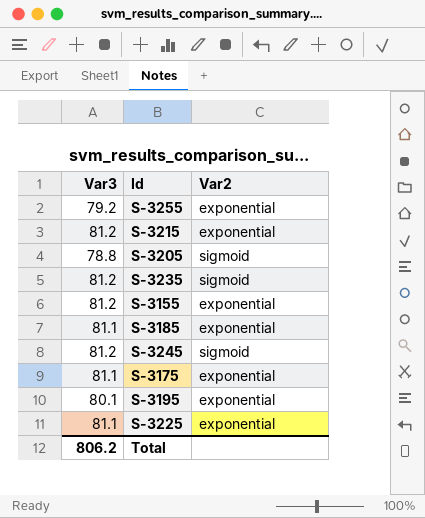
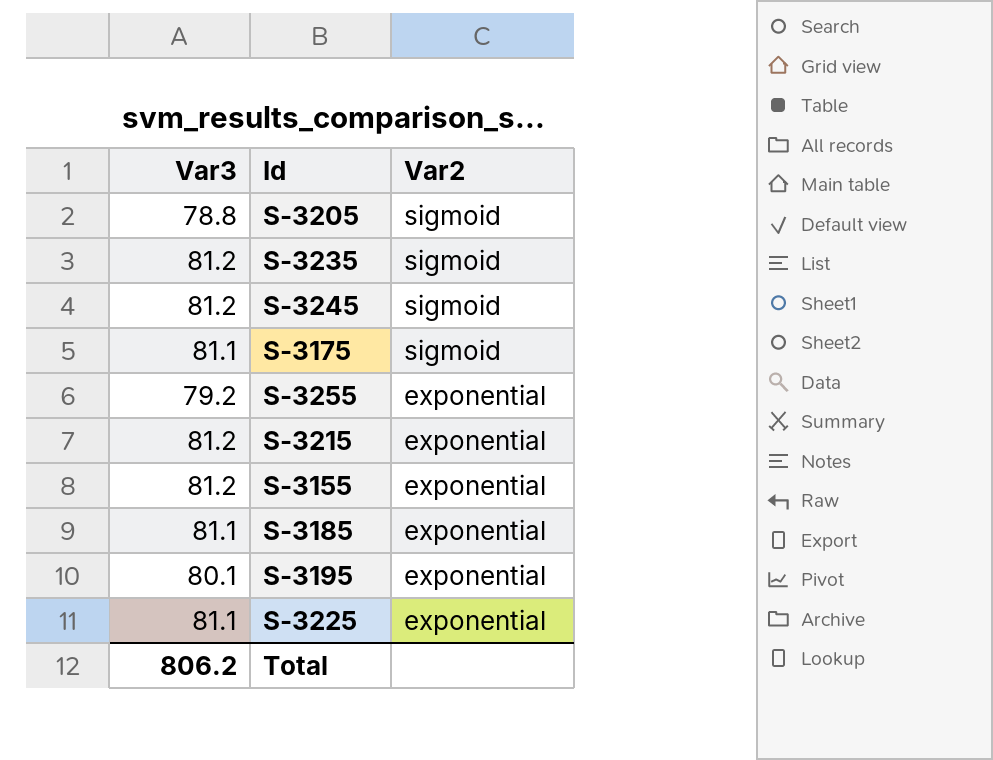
row order: none -> Var2 descending
S-3175 | Var2: exponential -> sigmoid

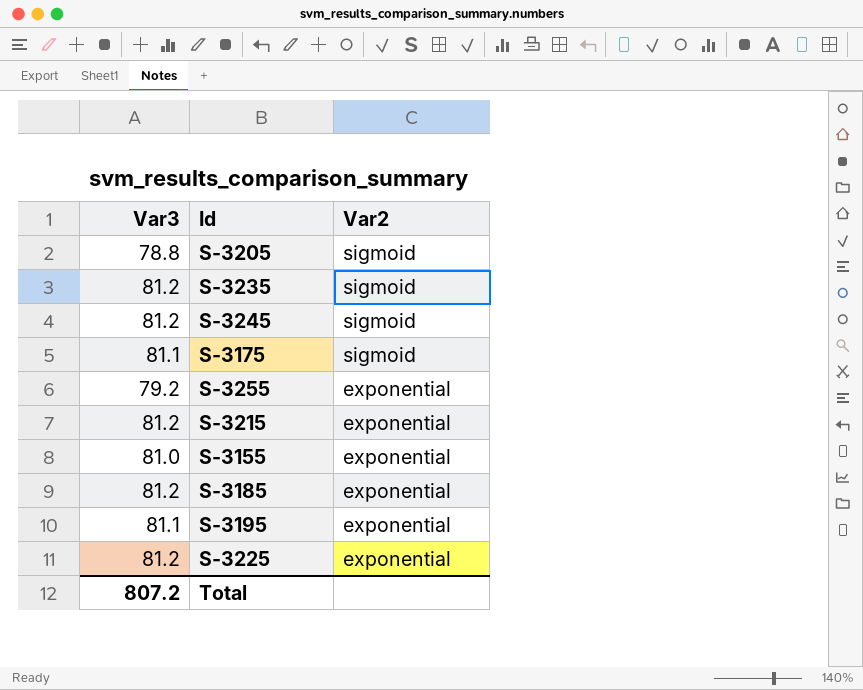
S-3155 | Var3: 81.2 -> 81.0
S-3185 | Var3: 81.1 -> 81.2
S-3195 | Var3: 80.1 -> 81.1
S-3225 | Var3: 81.1 -> 81.2
Total | Var3: 806.2 -> 807.2

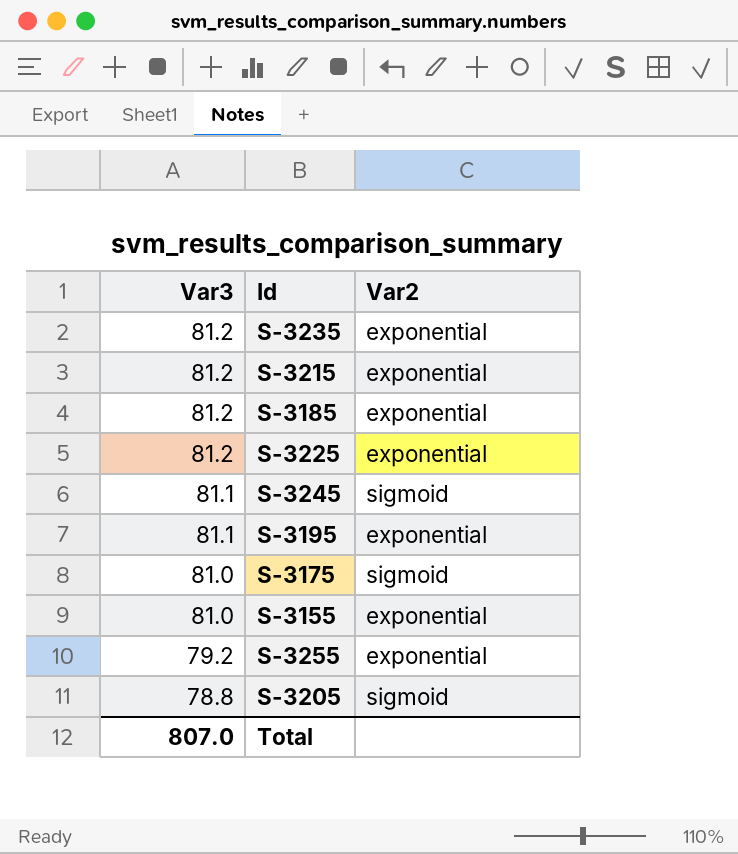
row order: Var2 descending -> Var3 descending
S-3235 | Var2: sigmoid -> exponential
S-3245 | Var3: 81.2 -> 81.1
S-3175 | Var3: 81.1 -> 81.0
Total | Var3: 807.2 -> 807.0

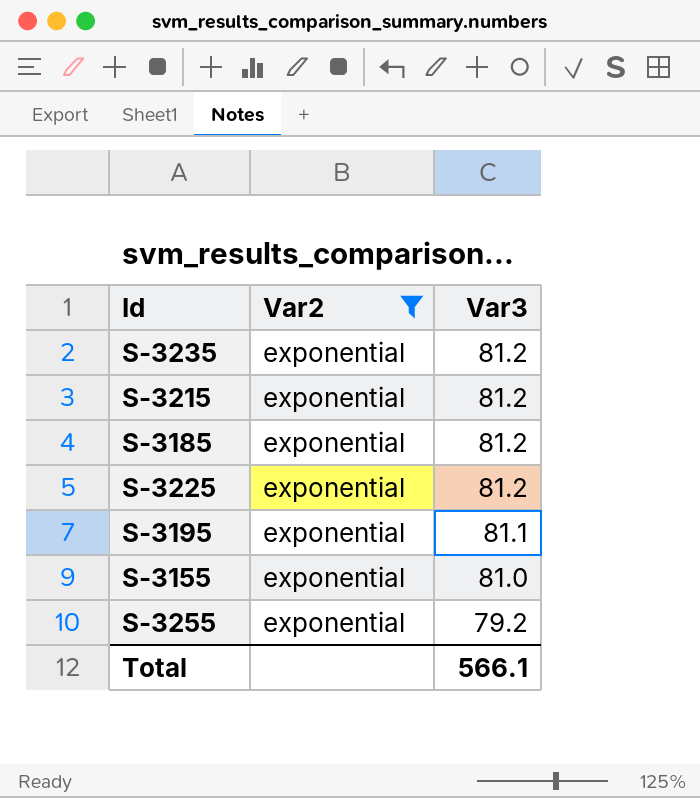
filter: none -> Var2 = exponential
column Var3 | position: 1 -> 3
Total | Var3: 807.0 -> 566.1

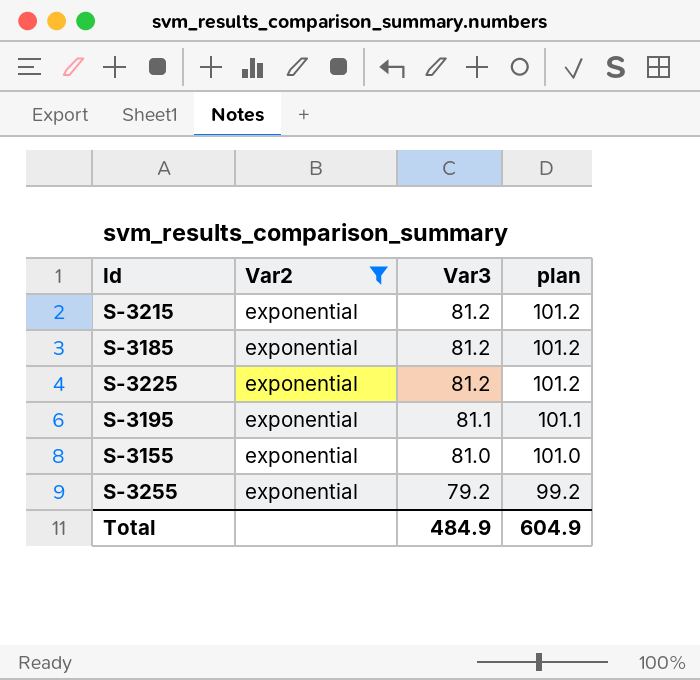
column plan | formula: none -> [Var3] + 20
row S-3235: exponential | 81.2 -> none
Total | Var3: 566.1 -> 484.9

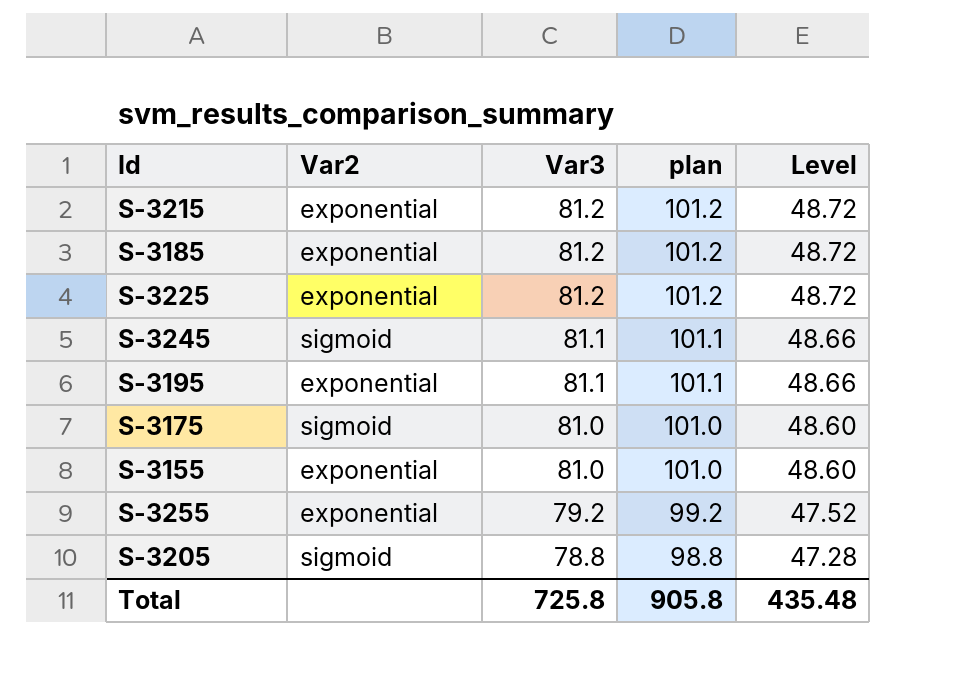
filter: Var2 = exponential -> none
column Level | formula: none -> [Var3] * 0.6
Total | Var3: 484.9 -> 725.8
Total | plan: 604.9 -> 905.8

